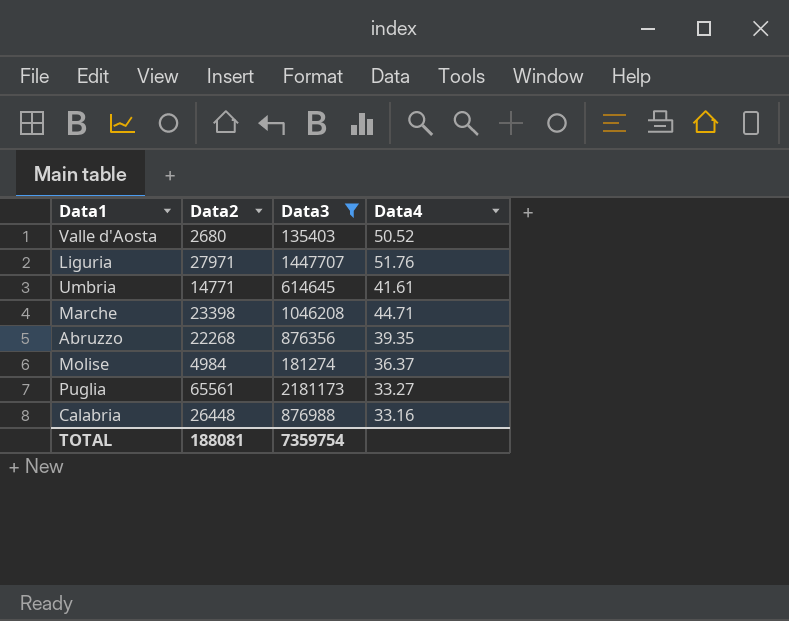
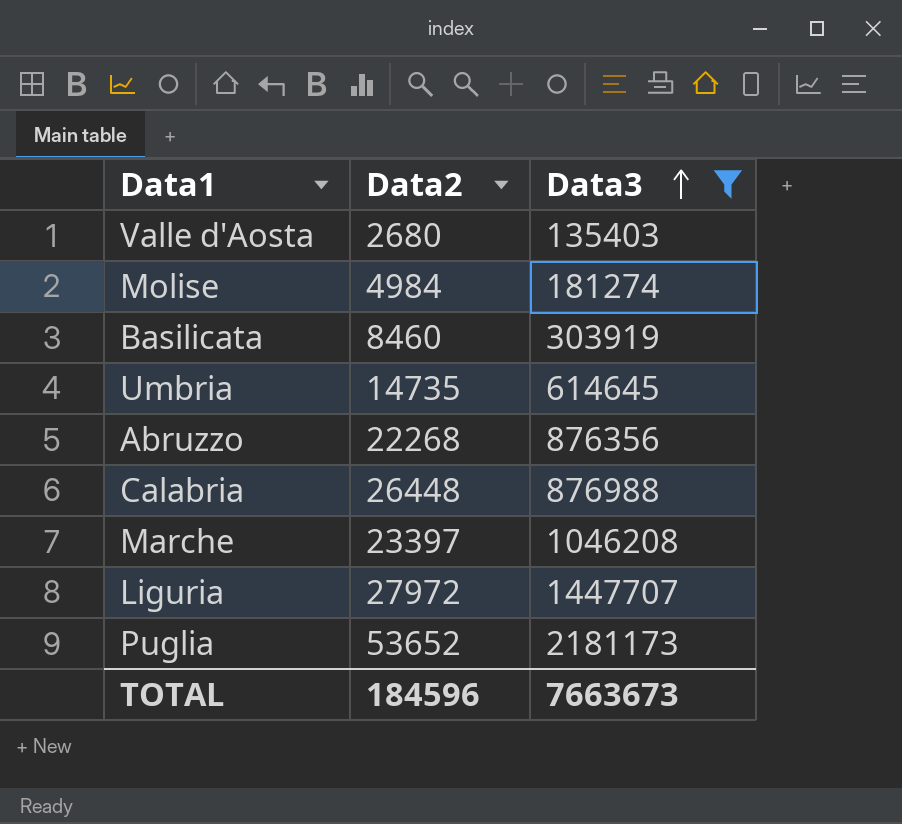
row order: none -> Data3 ascending
column Data4 | formula: [Data3] / [Data2] -> none
row Basilicata: none -> 8460 | 303919
Umbria | Data2: 14771 -> 14735
Marche | Data2: 23398 -> 23397
Liguria | Data2: 27971 -> 27972
Puglia | Data2: 65561 -> 53652
TOTAL | Data2: 188081 -> 184596
TOTAL | Data3: 7359754 -> 7663673

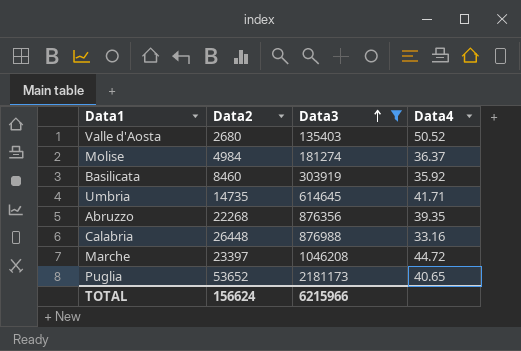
column Data4 | formula: none -> [Data3] / [Data2]
row Liguria: 27972 | 1447707 -> none
TOTAL | Data2: 184596 -> 156624
TOTAL | Data3: 7663673 -> 6215966

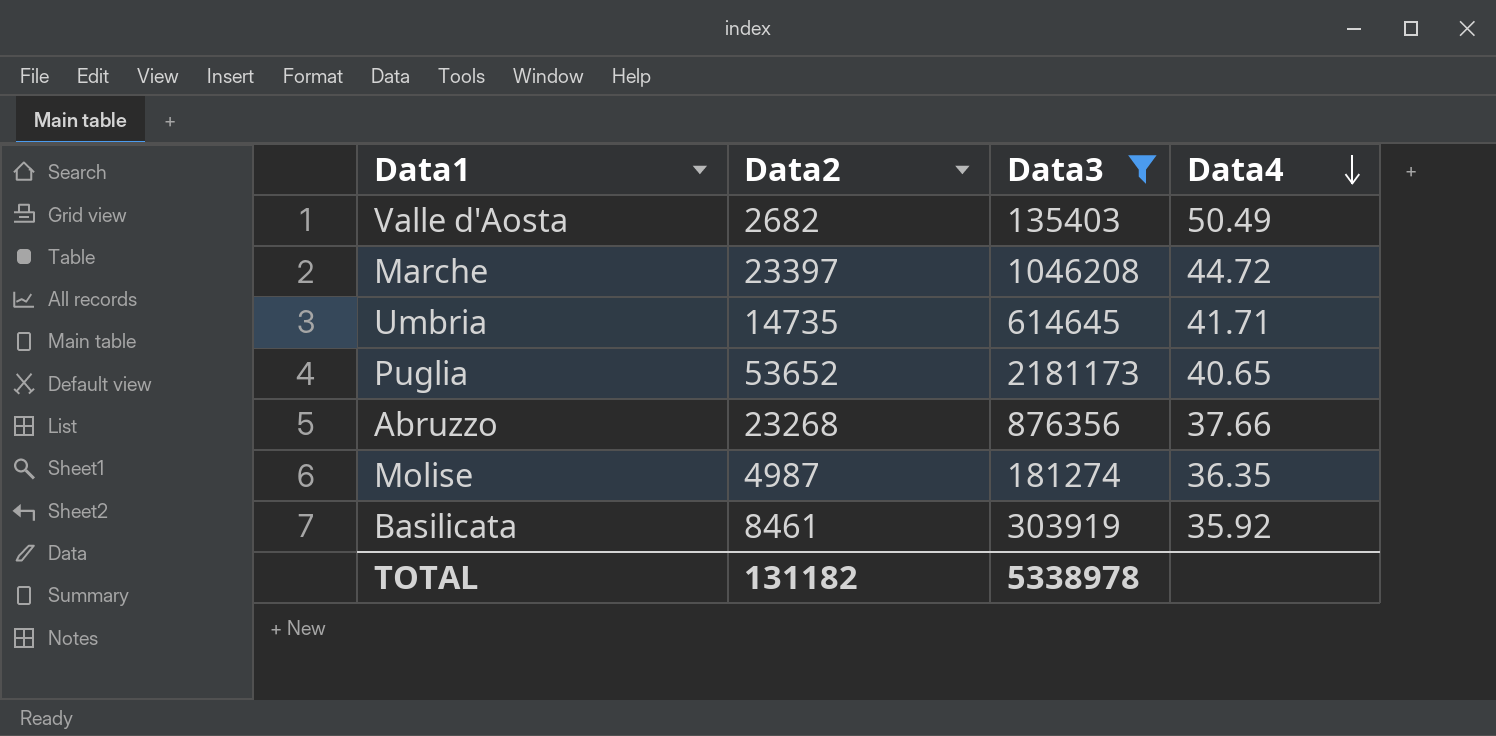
row order: Data3 ascending -> Data4 descending
row Calabria: 26448 | 876988 | 33.16 -> none
Valle d'Aosta | Data2: 2680 -> 2682
Valle d'Aosta | Data4: 50.52 -> 50.49
Abruzzo | Data2: 22268 -> 23268
Abruzzo | Data4: 39.35 -> 37.66
Molise | Data2: 4984 -> 4987
Molise | Data4: 36.37 -> 36.35
Basilicata | Data2: 8460 -> 8461
TOTAL | Data2: 156624 -> 131182
TOTAL | Data3: 6215966 -> 5338978

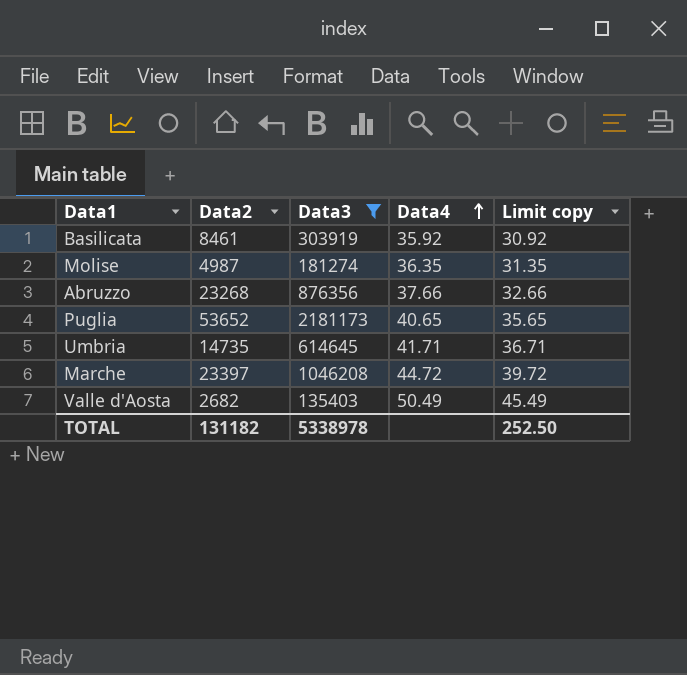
row order: Data4 descending -> Data4 ascending
column Limit copy | formula: none -> [Data4] - 5

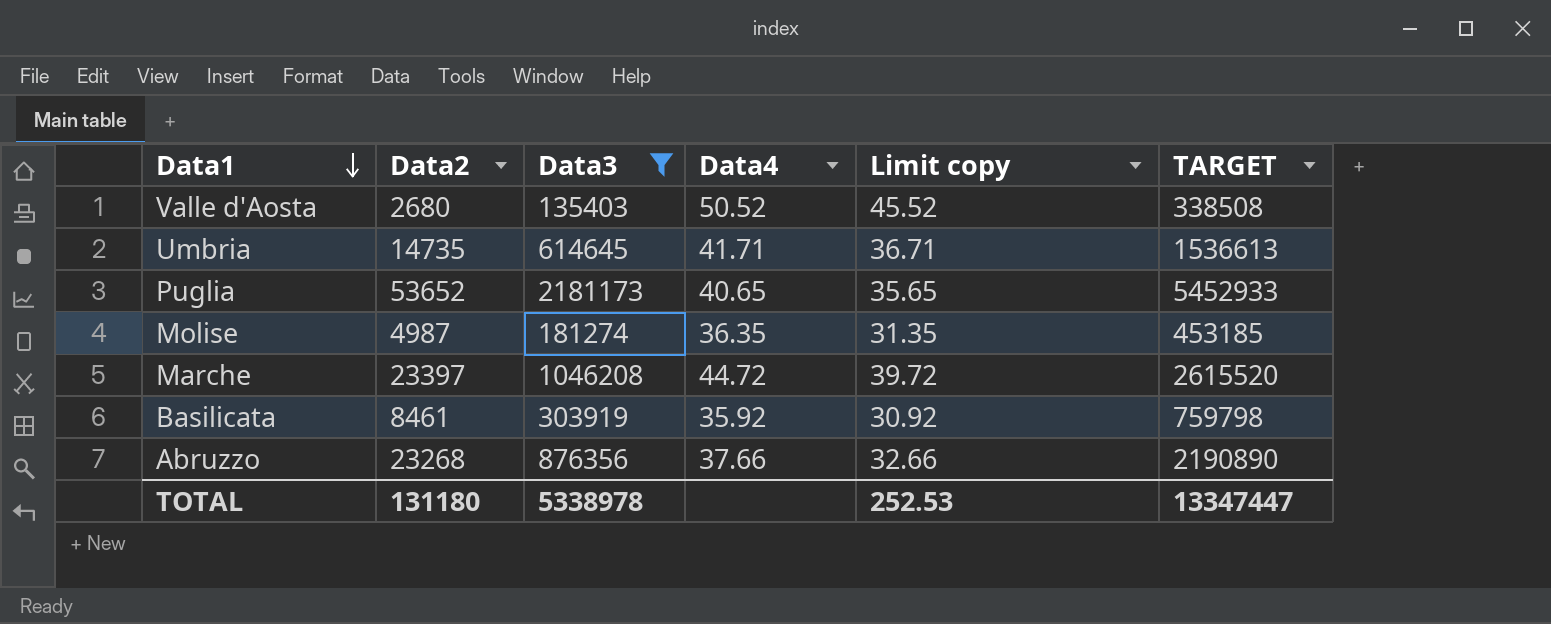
row order: Data4 ascending -> Data1 descending
column TARGET | formula: none -> [Data3] * 2.5
Valle d'Aosta | Data2: 2682 -> 2680
Valle d'Aosta | Data4: 50.49 -> 50.52
Valle d'Aosta | Limit copy: 45.49 -> 45.52
TOTAL | Data2: 131182 -> 131180
TOTAL | Limit copy: 252.50 -> 252.53

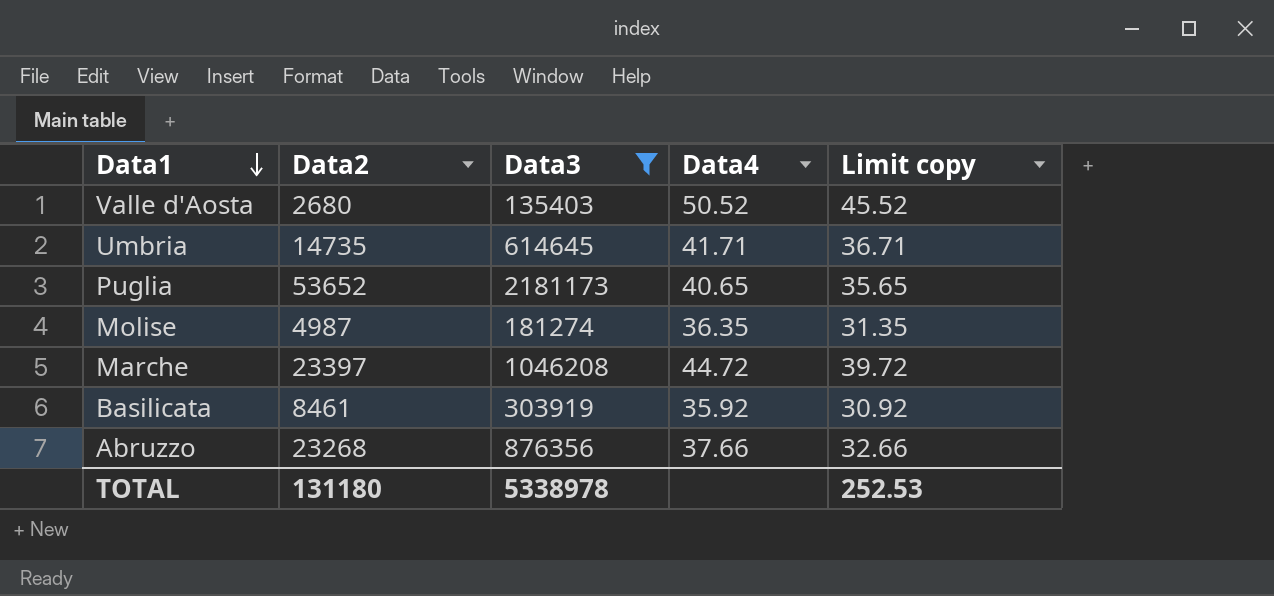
column TARGET | formula: [Data3] * 2.5 -> none

